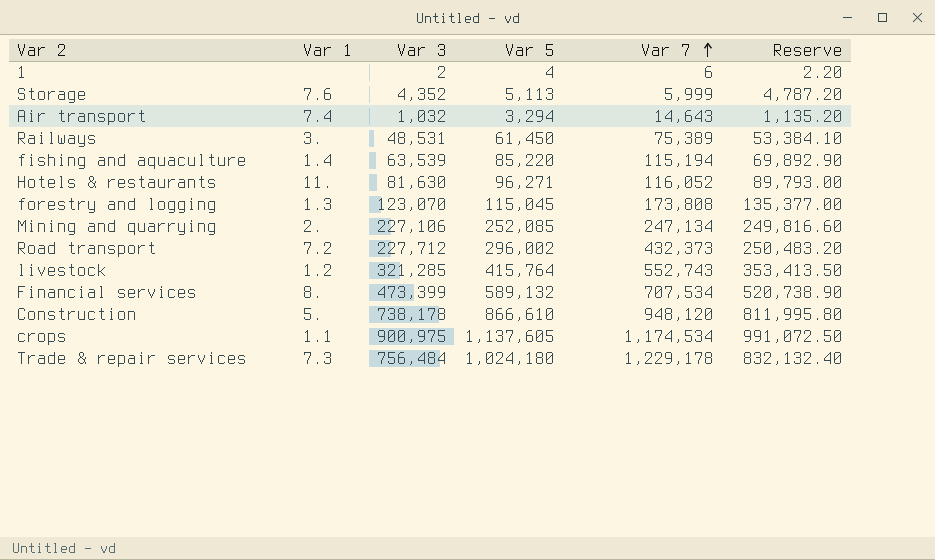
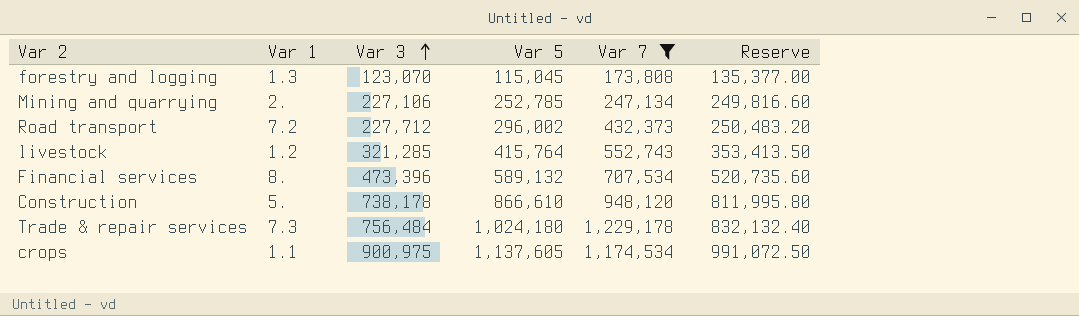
filter: none -> Var 7 >= 173,808
row order: Var 7 ascending -> Var 3 ascending
Mining and quarrying | Var 5: 252,085 -> 252,785
Financial services | Var 3: 473,399 -> 473,396
Financial services | Reserve: 520,738.90 -> 520,735.60

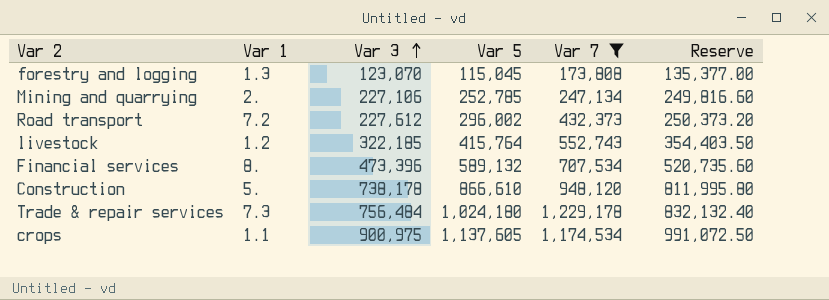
Road transport | Var 3: 227,712 -> 227,612
Road transport | Reserve: 250,483.20 -> 250,373.20
livestock | Var 3: 321,285 -> 322,185
livestock | Reserve: 353,413.50 -> 354,403.50

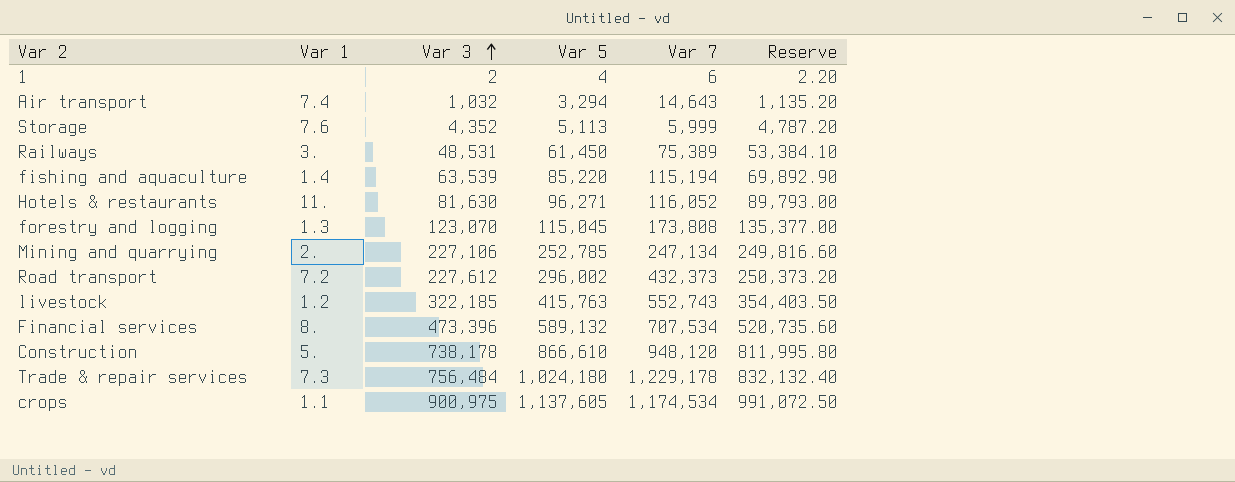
filter: Var 7 >= 173,808 -> none
livestock | Var 5: 415,764 -> 415,763

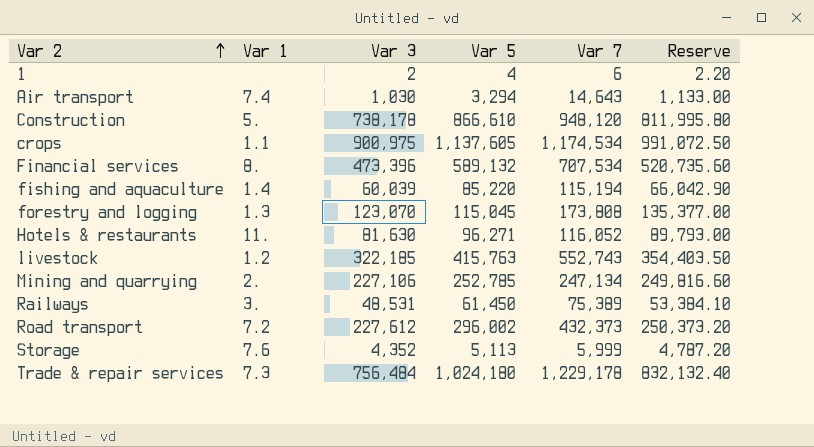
row order: Var 3 ascending -> Var 2 ascending
Air transport | Var 3: 1,032 -> 1,030
Air transport | Reserve: 1,135.20 -> 1,133.00
fishing and aquaculture | Var 3: 63,539 -> 60,039
fishing and aquaculture | Reserve: 69,892.90 -> 66,042.90

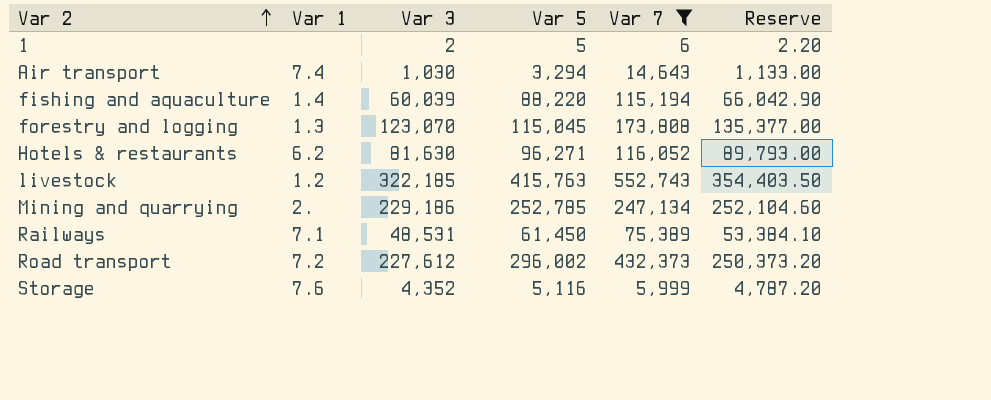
filter: none -> Var 7 <= 552,743
1 | Var 5: 4 -> 5
fishing and aquaculture | Var 5: 85,220 -> 88,220
Hotels & restaurants | Var 1: 11. -> 6.2
Mining and quarrying | Var 3: 227,106 -> 229,186
Mining and quarrying | Reserve: 249,816.60 -> 252,104.60
Railways | Var 1: 3. -> 7.1
Storage | Var 5: 5,113 -> 5,116

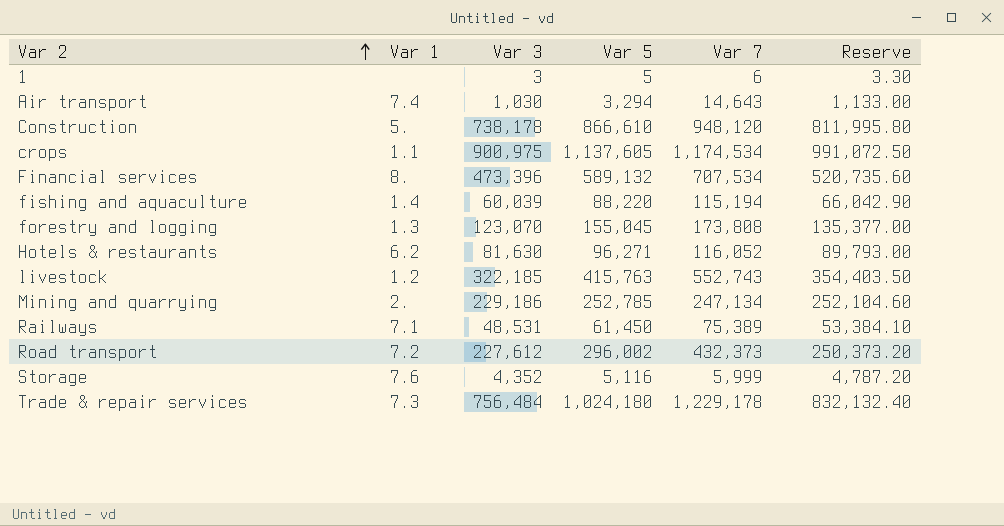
filter: Var 7 <= 552,743 -> none
1 | Var 3: 2 -> 3
1 | Reserve: 2.20 -> 3.30
forestry and logging | Var 5: 115,045 -> 155,045

